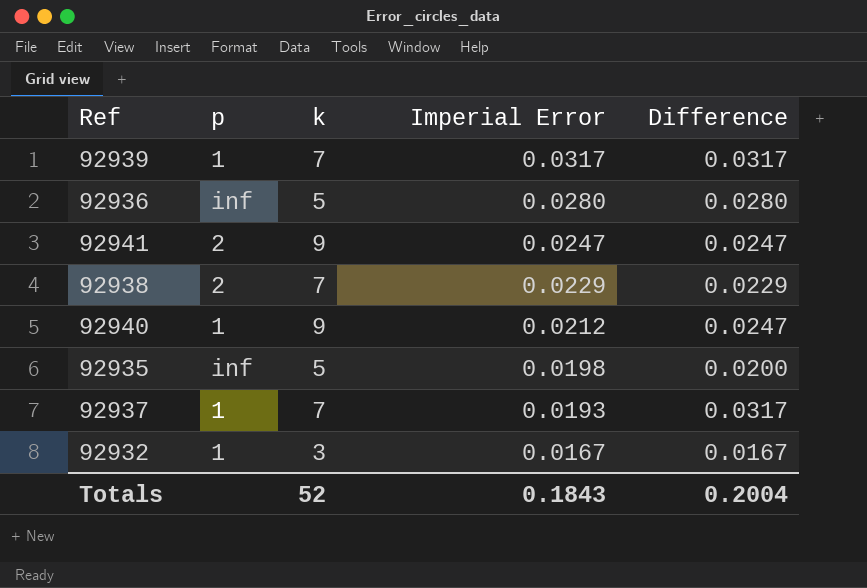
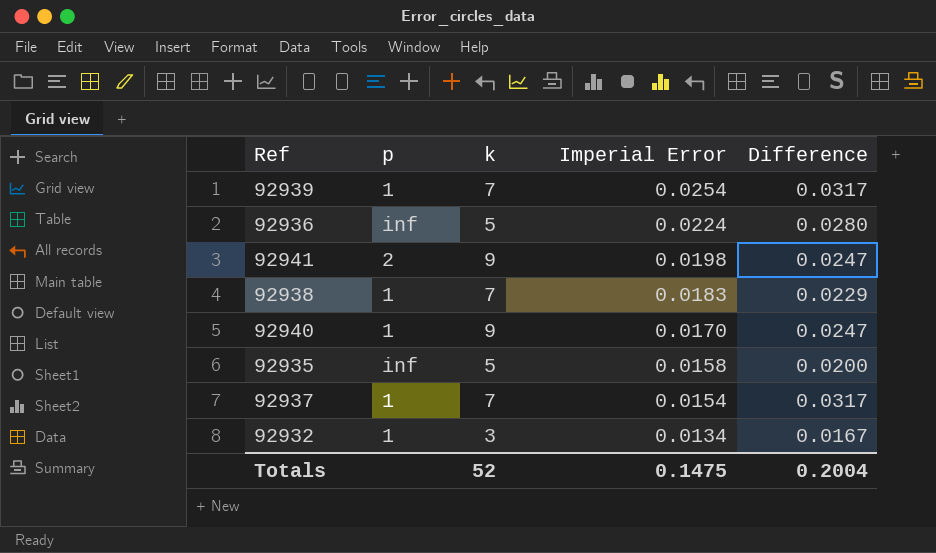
92939 | Imperial Error: 0.0317 -> 0.0254
92936 | Imperial Error: 0.0280 -> 0.0224
92941 | Imperial Error: 0.0247 -> 0.0198
92938 | p: 2 -> 1
92938 | Imperial Error: 0.0229 -> 0.0183
92940 | Imperial Error: 0.0212 -> 0.0170
92935 | Imperial Error: 0.0198 -> 0.0158
92937 | Imperial Error: 0.0193 -> 0.0154
92932 | Imperial Error: 0.0167 -> 0.0134
Totals | Imperial Error: 0.1843 -> 0.1475

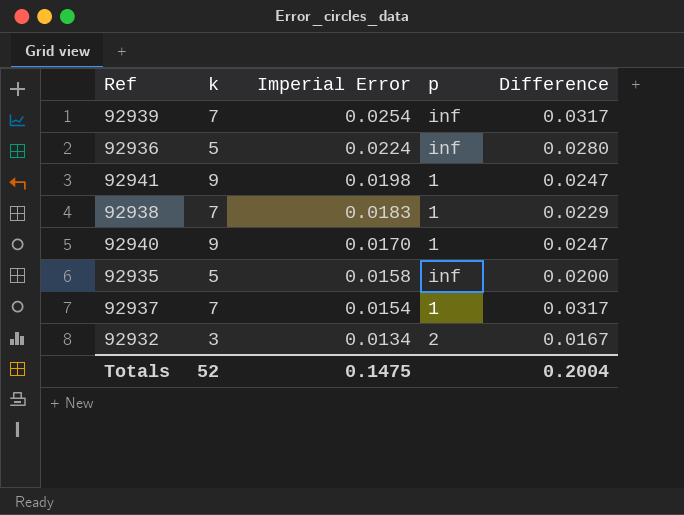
column p | position: 2 -> 4
92939 | p: 1 -> inf
92941 | p: 2 -> 1
92932 | p: 1 -> 2

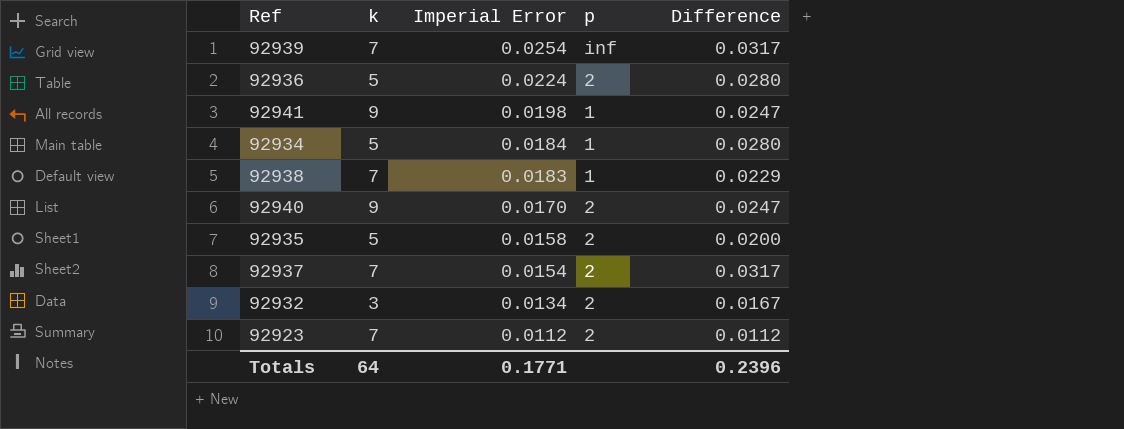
92936 | p: inf -> 2
row 92934: none -> 5 | 0.0184 | 1 | 0.0280
92940 | p: 1 -> 2
92935 | p: inf -> 2
92937 | p: 1 -> 2
row 92923: none -> 7 | 0.0112 | 2 | 0.0112
Totals | k: 52 -> 64
Totals | Imperial Error: 0.1475 -> 0.1771
Totals | Difference: 0.2004 -> 0.2396

